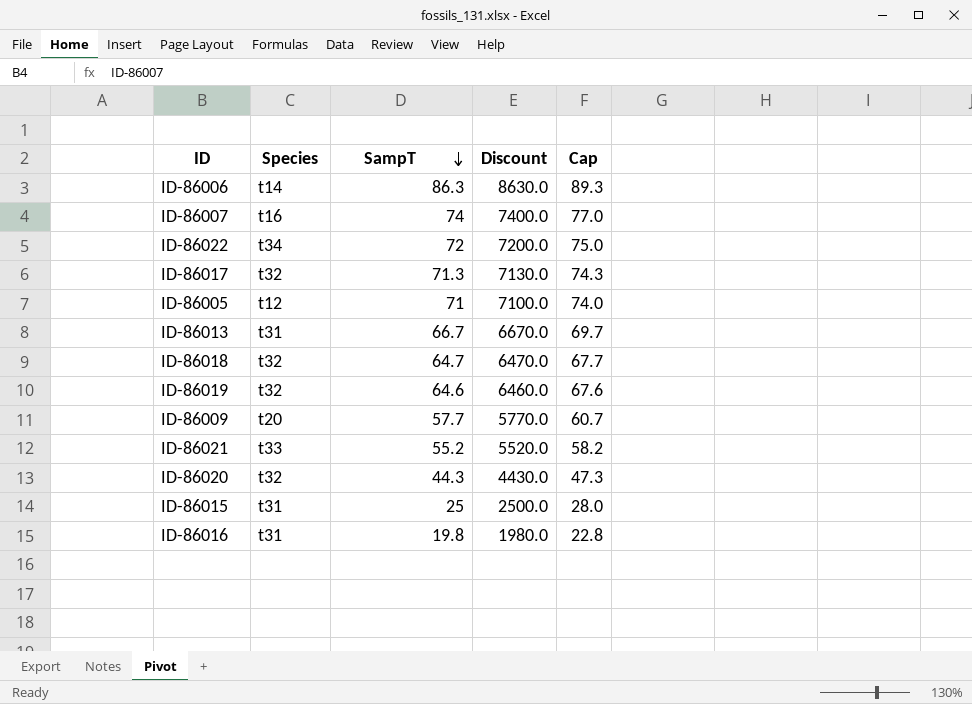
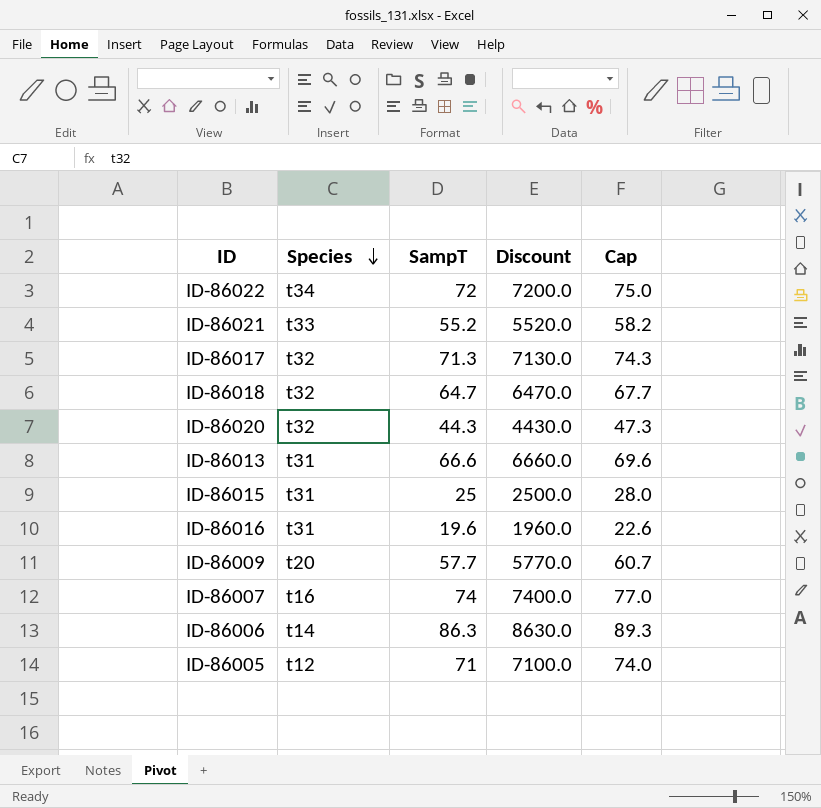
row order: SampT descending -> Species descending
row ID-86019: t32 | 64.6 | 6460.0 | 67.6 -> none
ID-86013 | SampT: 66.7 -> 66.6
ID-86013 | Discount: 6670.0 -> 6660.0
ID-86013 | Cap: 69.7 -> 69.6
ID-86016 | SampT: 19.8 -> 19.6
ID-86016 | Discount: 1980.0 -> 1960.0
ID-86016 | Cap: 22.8 -> 22.6

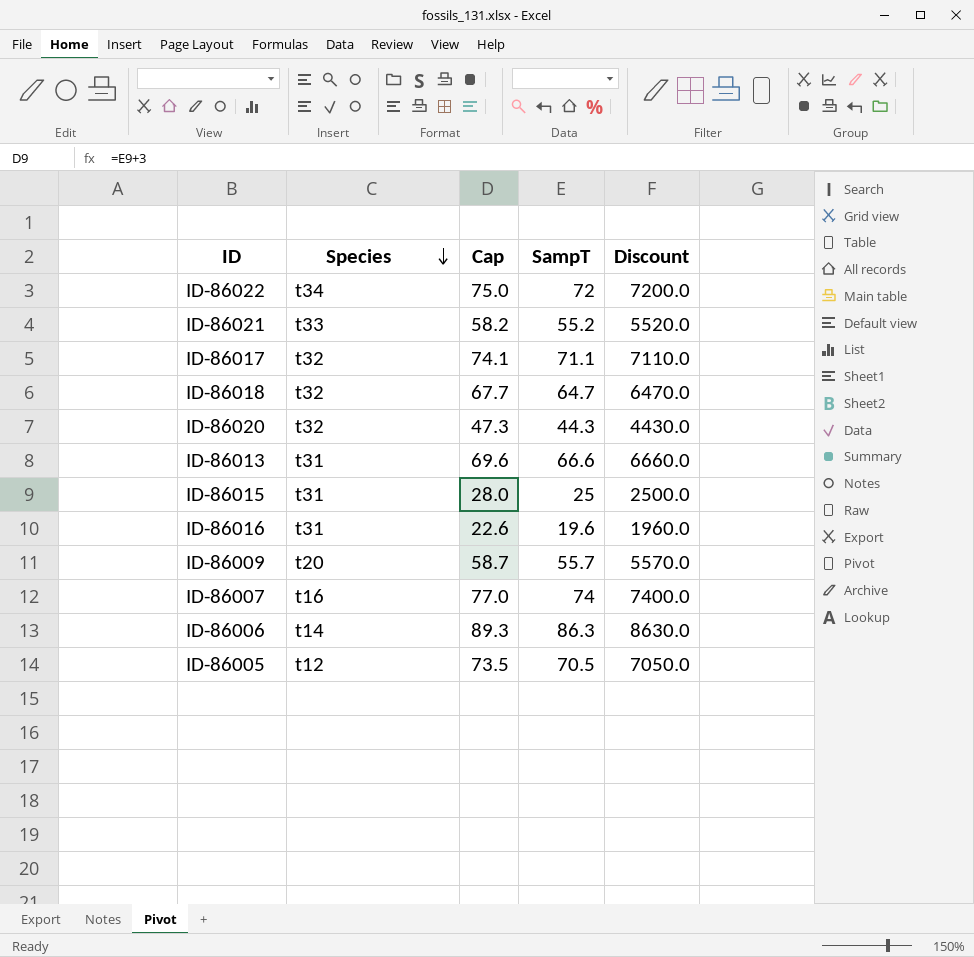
column Cap | position: 5 -> 3
ID-86017 | Cap: 74.3 -> 74.1
ID-86017 | SampT: 71.3 -> 71.1
ID-86017 | Discount: 7130.0 -> 7110.0
ID-86009 | Cap: 60.7 -> 58.7
ID-86009 | SampT: 57.7 -> 55.7
ID-86009 | Discount: 5770.0 -> 5570.0
ID-86005 | Cap: 74.0 -> 73.5
ID-86005 | SampT: 71 -> 70.5
ID-86005 | Discount: 7100.0 -> 7050.0

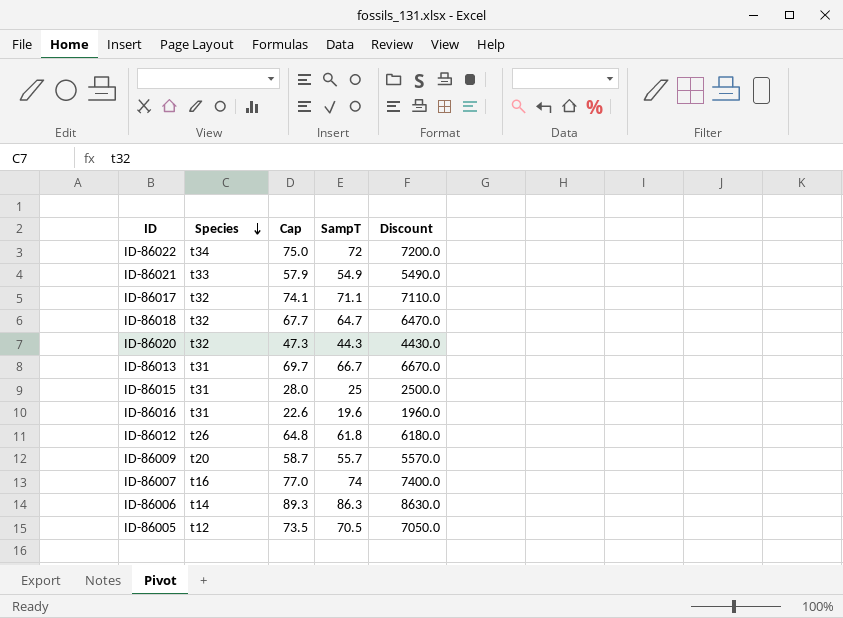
ID-86021 | Cap: 58.2 -> 57.9
ID-86021 | SampT: 55.2 -> 54.9
ID-86021 | Discount: 5520.0 -> 5490.0
ID-86013 | Cap: 69.6 -> 69.7
ID-86013 | SampT: 66.6 -> 66.7
ID-86013 | Discount: 6660.0 -> 6670.0
row ID-86012: none -> t26 | 64.8 | 61.8 | 6180.0

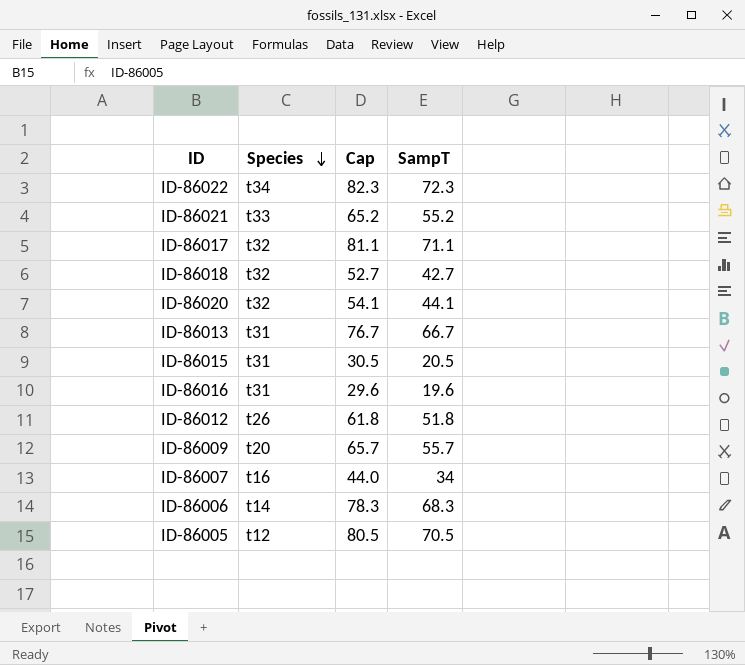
column Discount | formula: [SampT] * 100 -> none
column Cap | formula: [SampT] + 3 -> [SampT] + 10
ID-86022 | SampT: 72 -> 72.3
ID-86021 | SampT: 54.9 -> 55.2
ID-86018 | SampT: 64.7 -> 42.7
ID-86020 | SampT: 44.3 -> 44.1
ID-86015 | SampT: 25 -> 20.5
ID-86012 | SampT: 61.8 -> 51.8
ID-86007 | SampT: 74 -> 34
ID-86006 | SampT: 86.3 -> 68.3

